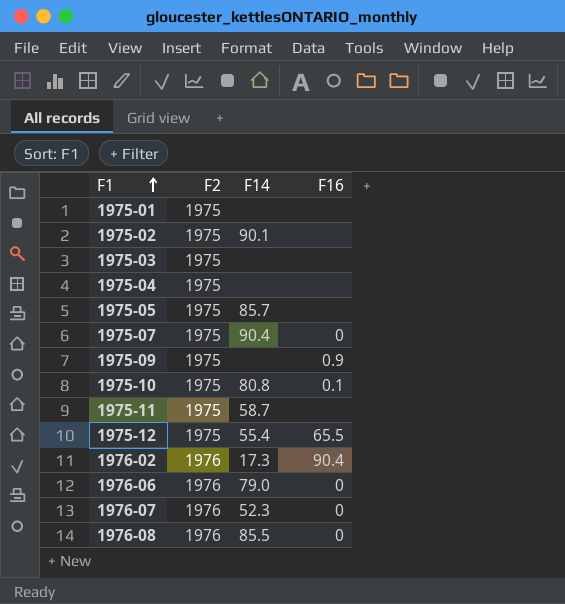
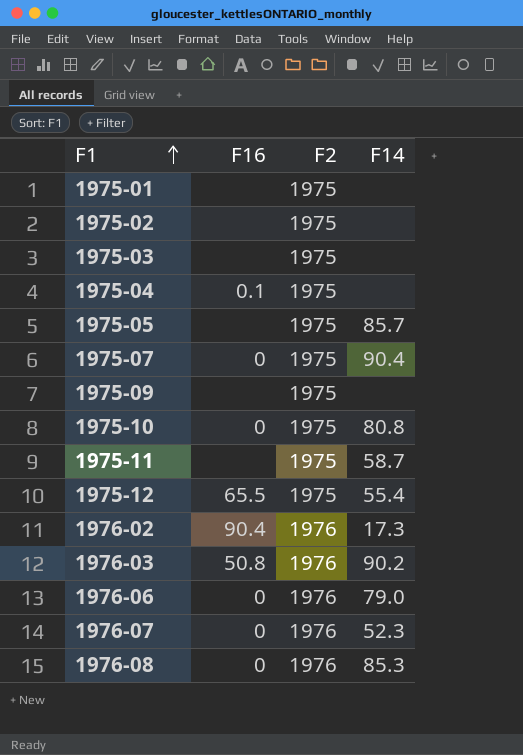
column F16 | position: 4 -> 2
1975-02 | F14: 90.1 -> none
1975-04 | F16: none -> 0.1
1975-09 | F16: 0.9 -> none
1975-10 | F16: 0.1 -> 0
row 1976-03: none -> 50.8 | 1976 | 90.2
1976-08 | F14: 85.5 -> 85.3

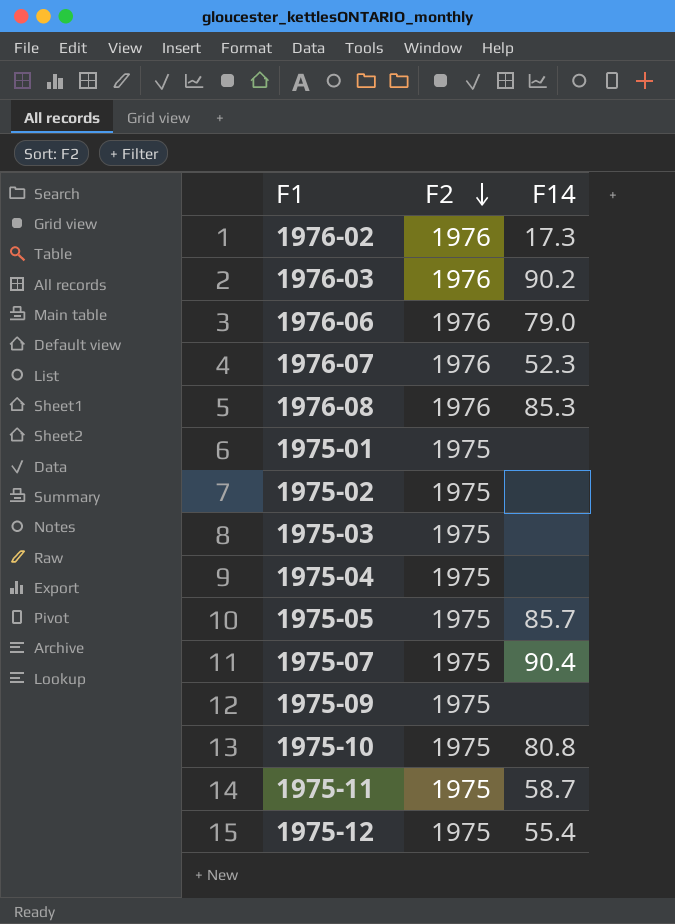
row order: F1 ascending -> F2 descending
column F16 | position: 2 -> none

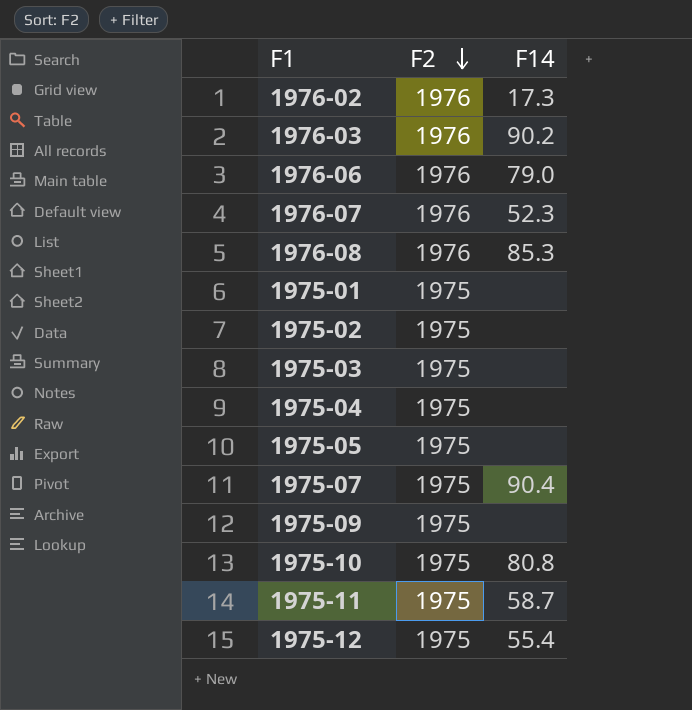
1975-05 | F14: 85.7 -> none

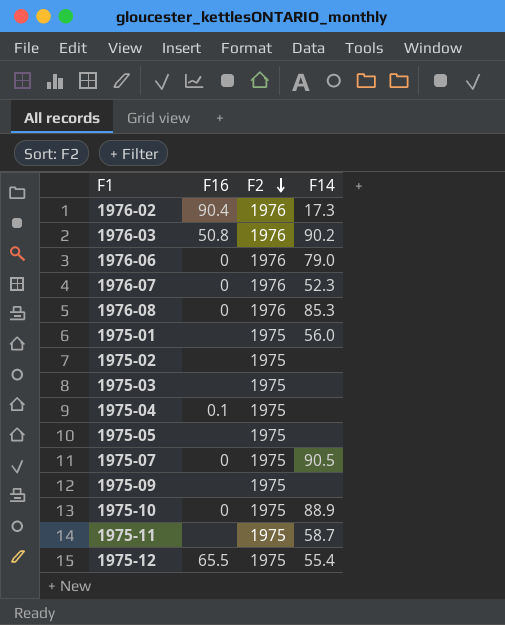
column F16 | position: none -> 2
1975-01 | F14: none -> 56.0
1975-07 | F14: 90.4 -> 90.5
1975-10 | F14: 80.8 -> 88.9

